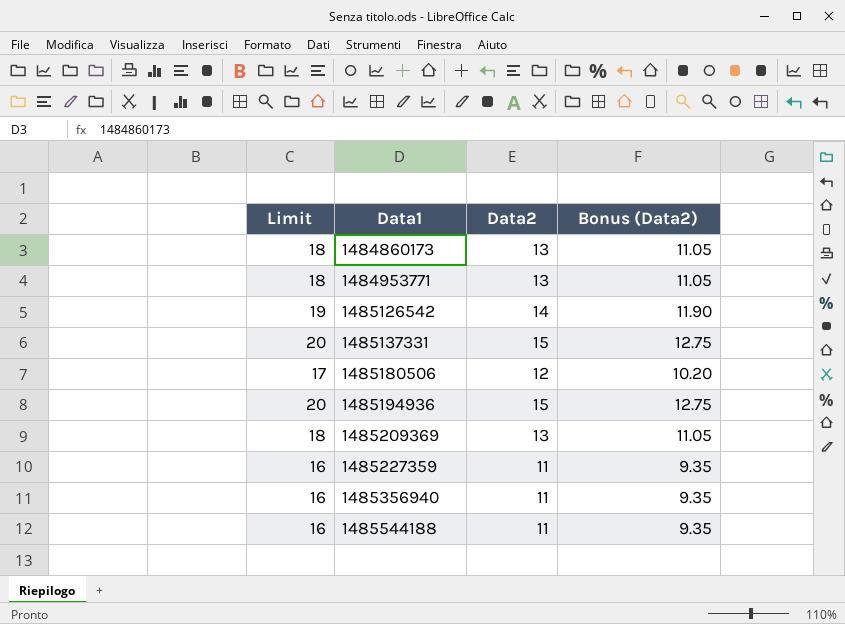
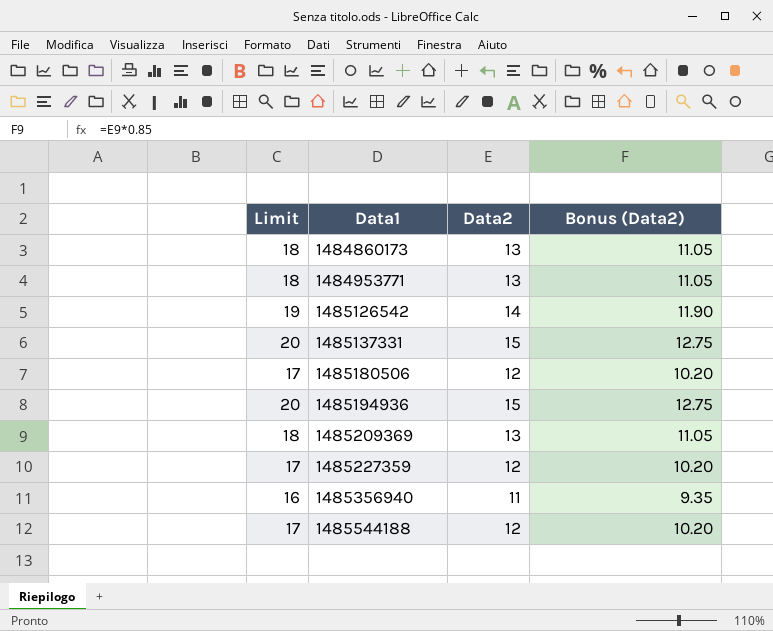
1485227359 | Limit: 16 -> 17
1485227359 | Data2: 11 -> 12
1485227359 | Bonus (Data2): 9.35 -> 10.20
1485544188 | Limit: 16 -> 17
1485544188 | Data2: 11 -> 12
1485544188 | Bonus (Data2): 9.35 -> 10.20

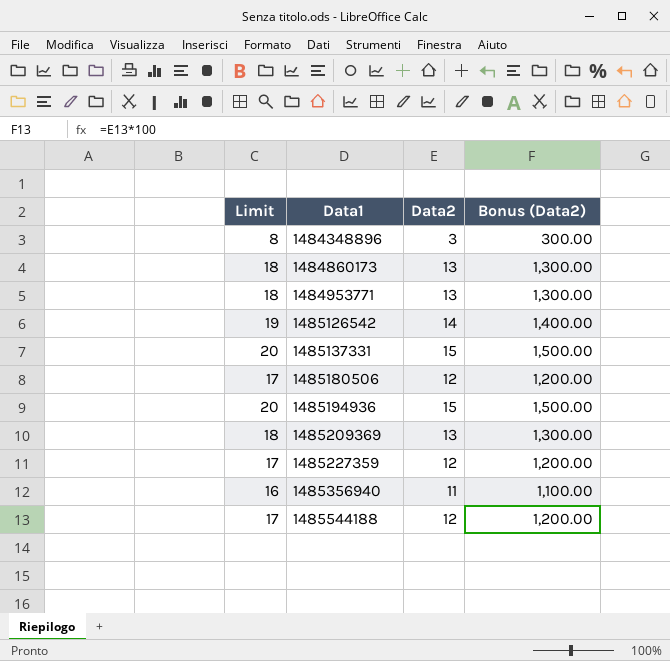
column Bonus (Data2) | formula: [Data2] * 0.85 -> [Data2] * 100
row 1484348896: none -> 8 | 3 | 300.00

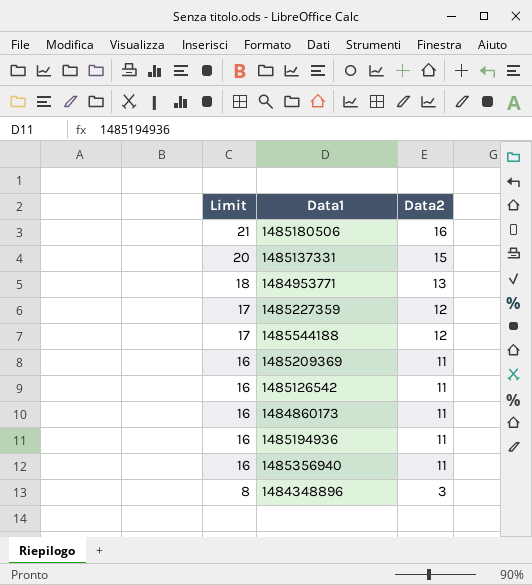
row order: Data1 ascending -> Limit descending
column Bonus (Data2) | formula: [Data2] * 100 -> none
1485180506 | Limit: 17 -> 21
1485180506 | Data2: 12 -> 16
1485209369 | Limit: 18 -> 16
1485209369 | Data2: 13 -> 11
1485126542 | Limit: 19 -> 16
1485126542 | Data2: 14 -> 11
1484860173 | Limit: 18 -> 16
1484860173 | Data2: 13 -> 11
1485194936 | Limit: 20 -> 16
1485194936 | Data2: 15 -> 11

